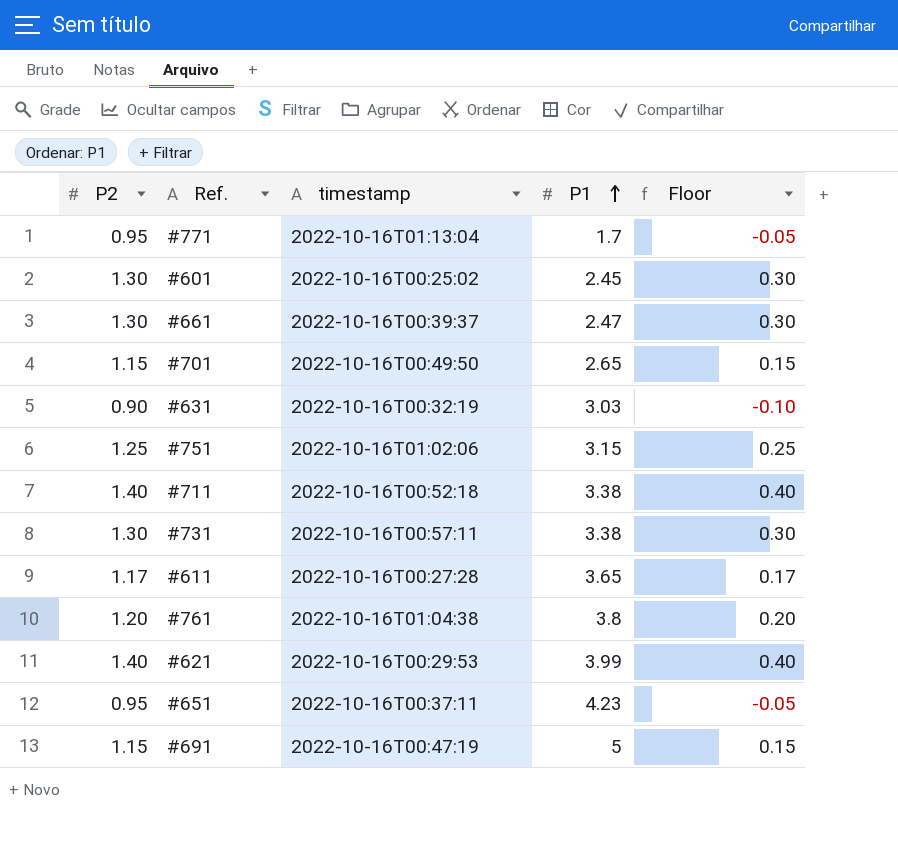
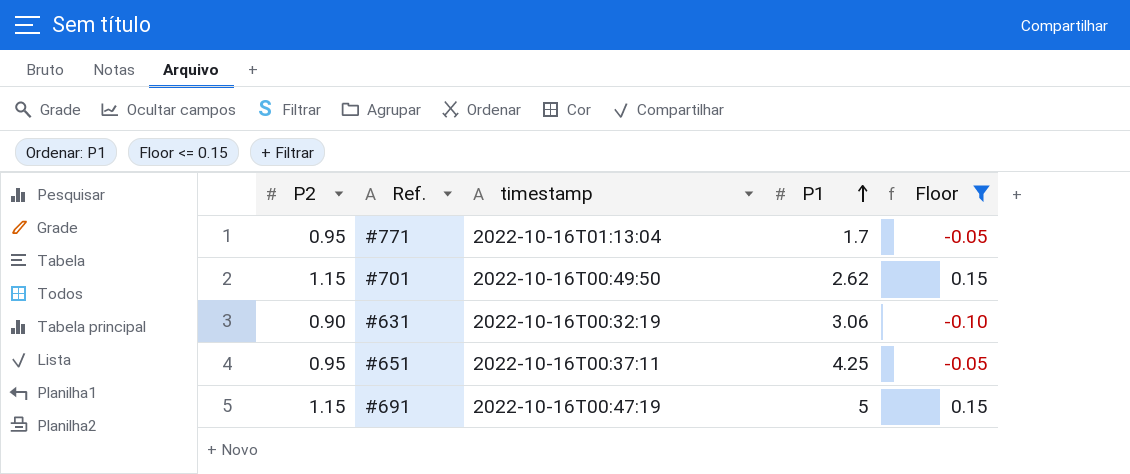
filter: none -> Floor <= 0.15
#701 | P1: 2.65 -> 2.62
#631 | P1: 3.03 -> 3.06
#651 | P1: 4.23 -> 4.25

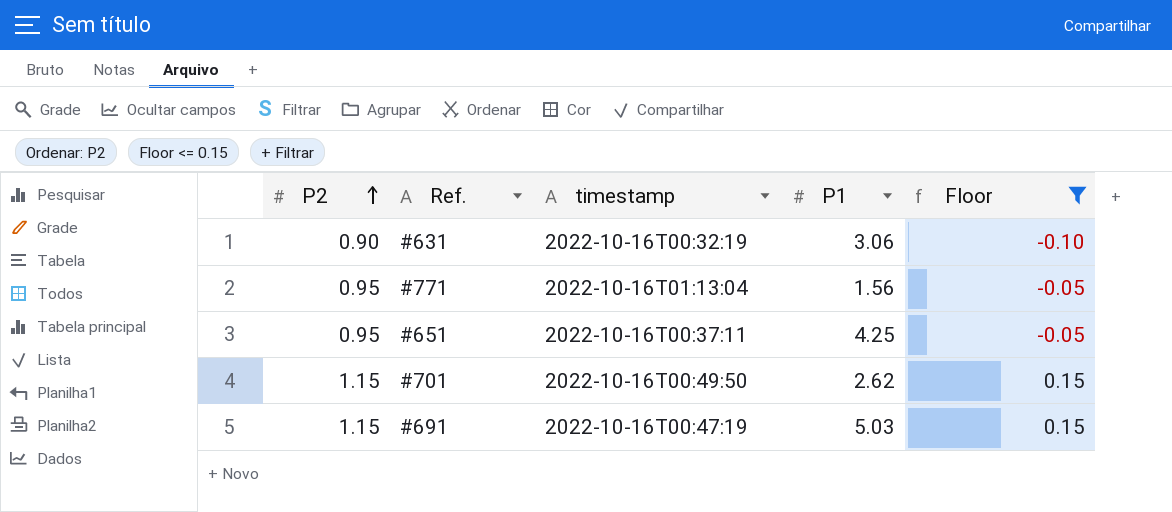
row order: P1 ascending -> P2 ascending
#771 | P1: 1.7 -> 1.56
#691 | P1: 5 -> 5.03

